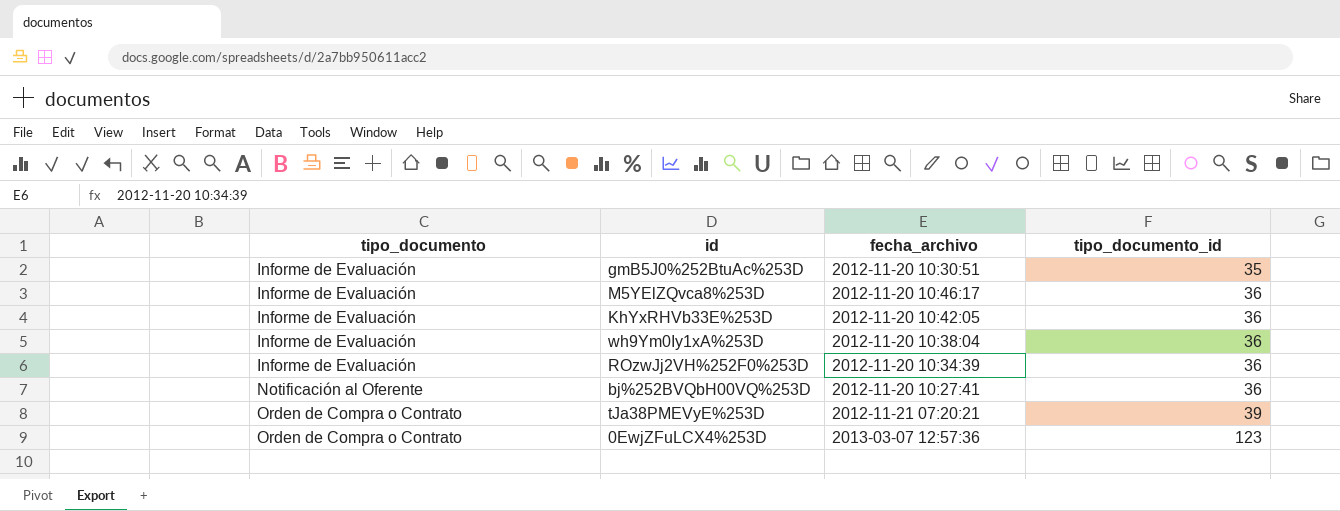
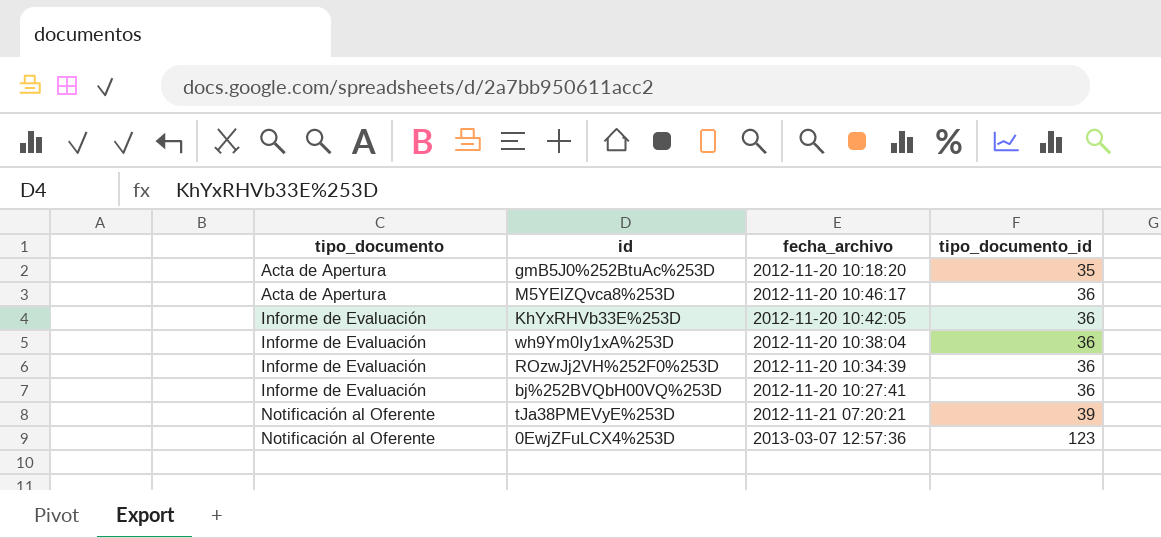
gmB5J0%252BtuAc%253D | tipo_documento: Informe de Evaluación -> Acta de Apertura
gmB5J0%252BtuAc%253D | fecha_archivo: 2012-11-20 10:30:51 -> 2012-11-20 10:18:20
M5YElZQvca8%253D | tipo_documento: Informe de Evaluación -> Acta de Apertura
bj%252BVQbH00VQ%253D | tipo_documento: Notificación al Oferente -> Informe de Evaluación
tJa38PMEVyE%253D | tipo_documento: Orden de Compra o Contrato -> Notificación al Oferente
0EwjZFuLCX4%253D | tipo_documento: Orden de Compra o Contrato -> Notificación al Oferente

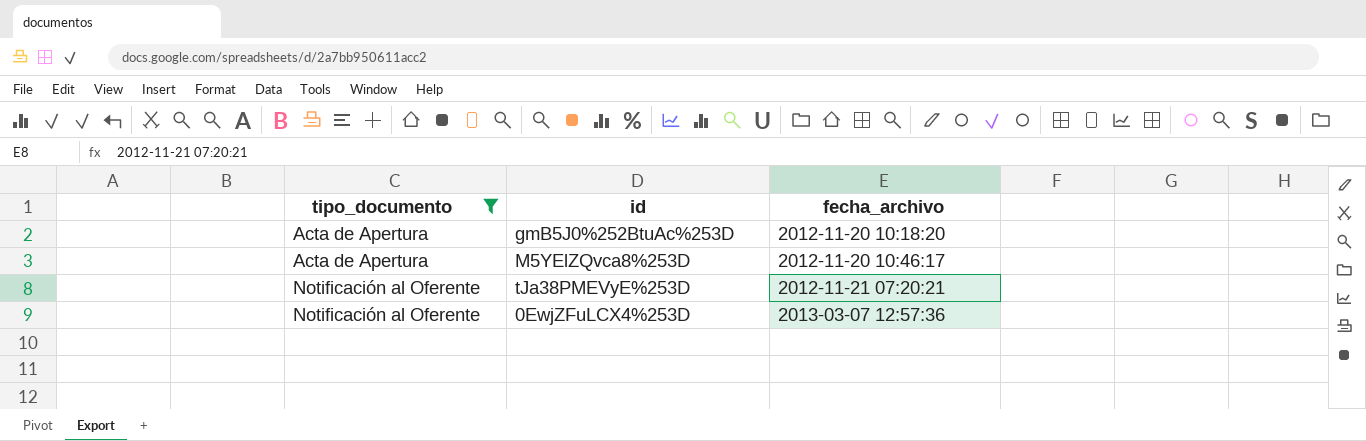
filter: none -> tipo_documento != Informe de Evaluación
column tipo_documento_id | position: 4 -> none

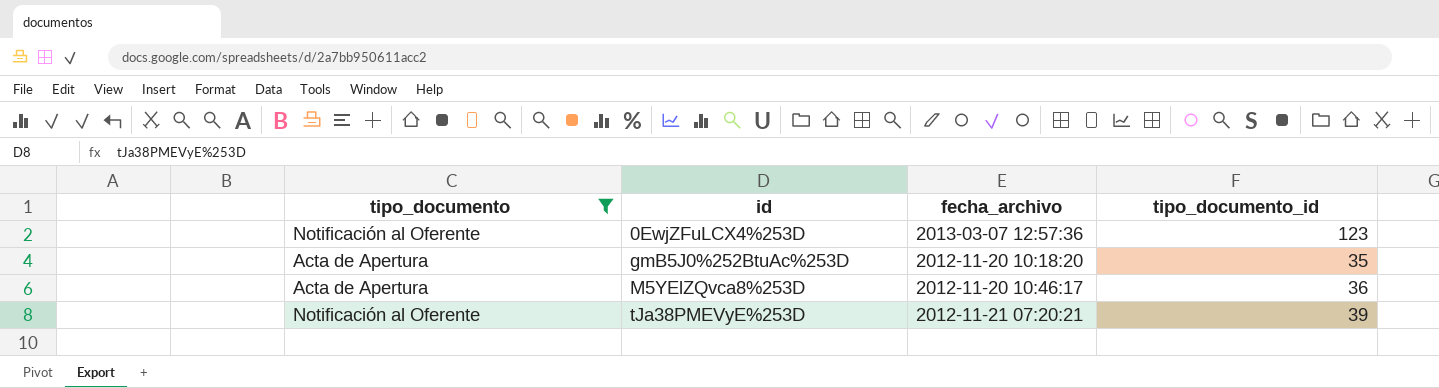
row order: tipo_documento ascending -> id ascending
column tipo_documento_id | position: none -> 4

